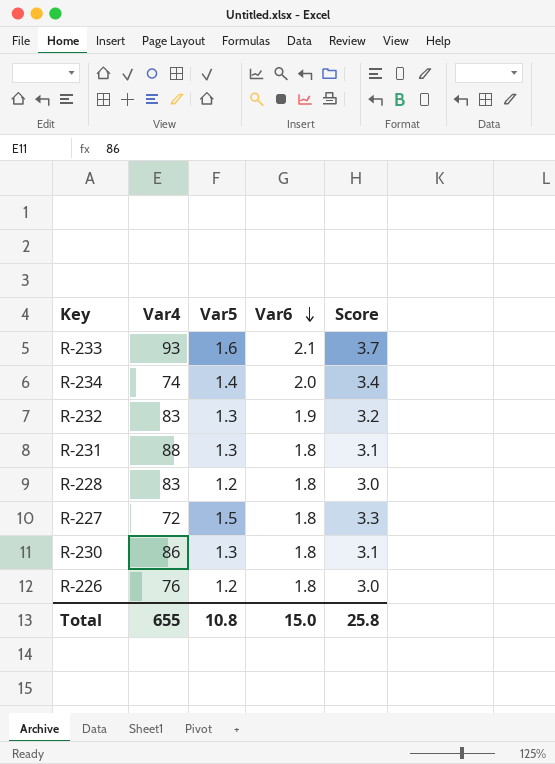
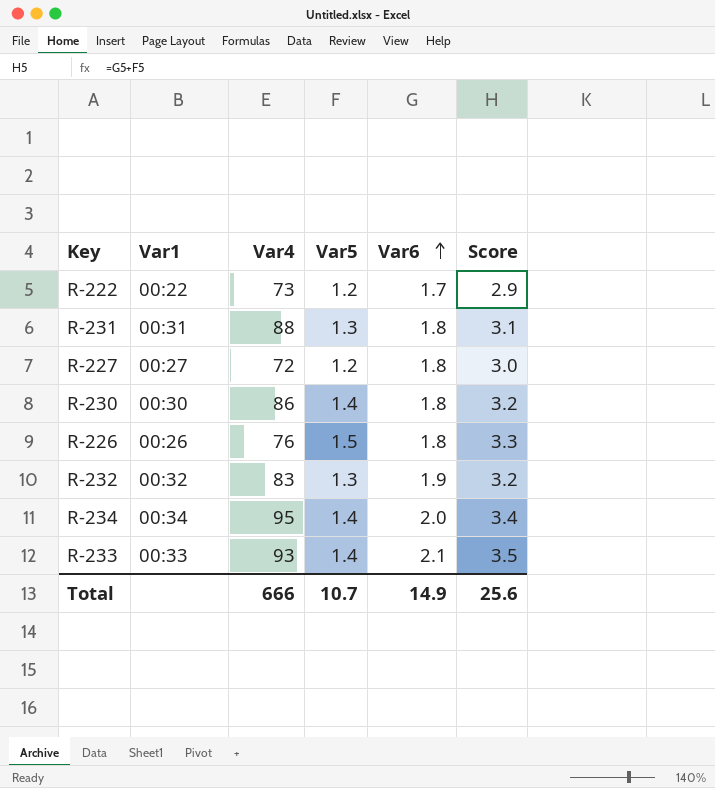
row order: Var6 descending -> Var6 ascending
column Var1 | position: none -> 2
row R-228: 83 | 1.2 | 1.8 | 3.0 -> none
row R-222: none -> 00:22 | 73 | 1.2 | 1.7 | 2.9
R-227 | Var5: 1.5 -> 1.2
R-227 | Score: 3.3 -> 3.0
R-230 | Var5: 1.3 -> 1.4
R-230 | Score: 3.1 -> 3.2
R-226 | Var5: 1.2 -> 1.5
R-226 | Score: 3.0 -> 3.3
R-234 | Var4: 74 -> 95
R-233 | Var5: 1.6 -> 1.4
R-233 | Score: 3.7 -> 3.5
Total | Var4: 655 -> 666
Total | Var5: 10.8 -> 10.7
Total | Var6: 15.0 -> 14.9
Total | Score: 25.8 -> 25.6

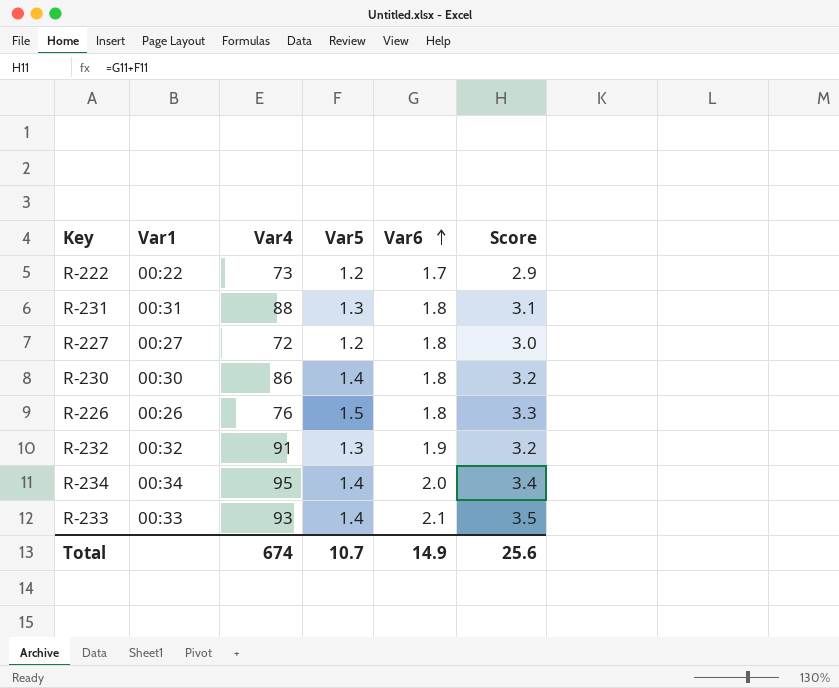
R-232 | Var4: 83 -> 91
Total | Var4: 666 -> 674

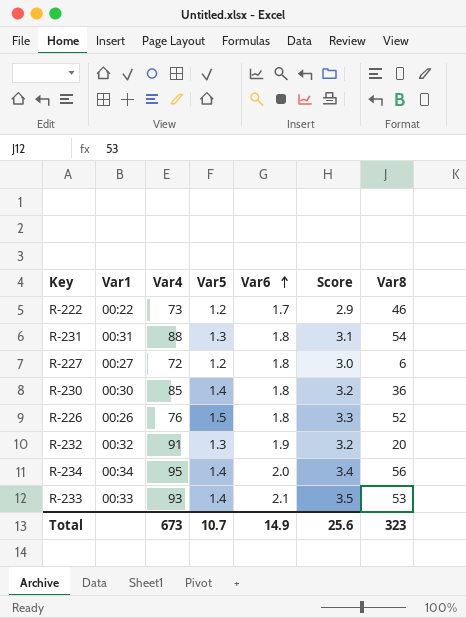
column Var8 | position: none -> 7
R-230 | Var4: 86 -> 85
Total | Var4: 674 -> 673

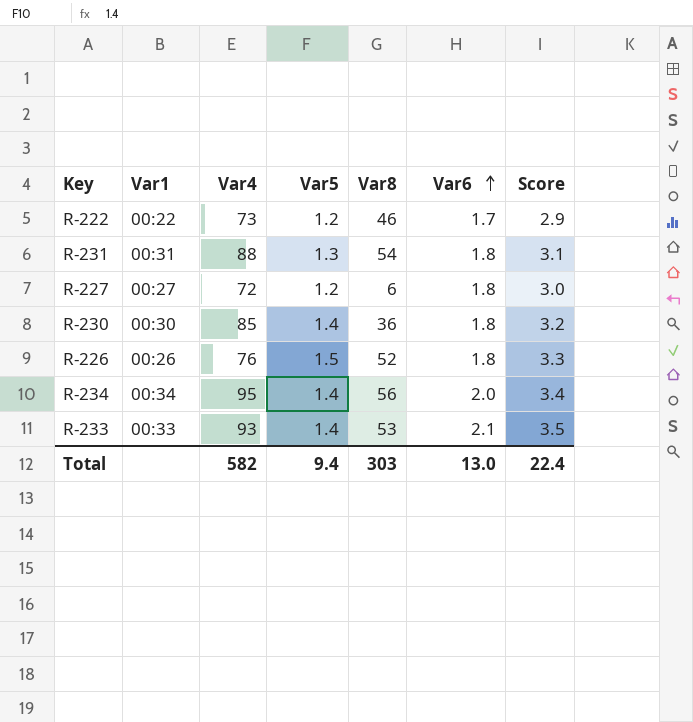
column Var8 | position: 7 -> 5
row R-232: 00:32 | 91 | 1.3 | 1.9 | 3.2 | 20 -> none
Total | Var4: 673 -> 582
Total | Var5: 10.7 -> 9.4
Total | Var8: 323 -> 303
Total | Var6: 14.9 -> 13.0
Total | Score: 25.6 -> 22.4

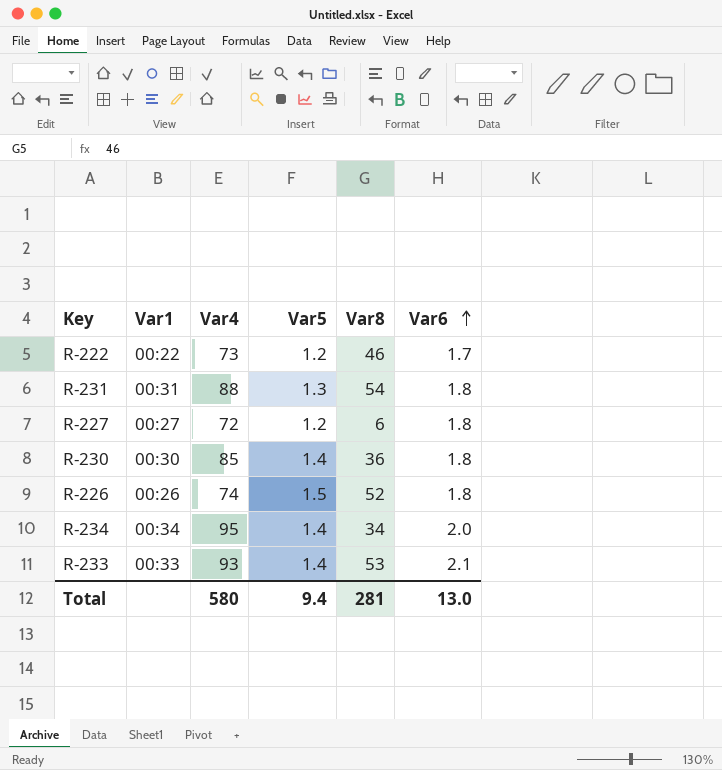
column Score | formula: [Var5] + [Var6] -> none
R-226 | Var4: 76 -> 74
R-234 | Var8: 56 -> 34
Total | Var4: 582 -> 580
Total | Var8: 303 -> 281

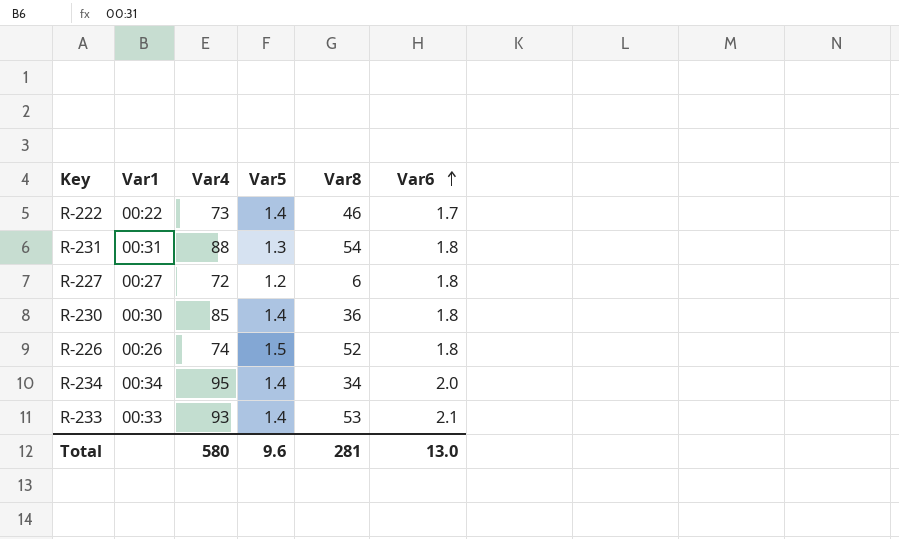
R-222 | Var5: 1.2 -> 1.4
Total | Var5: 9.4 -> 9.6

